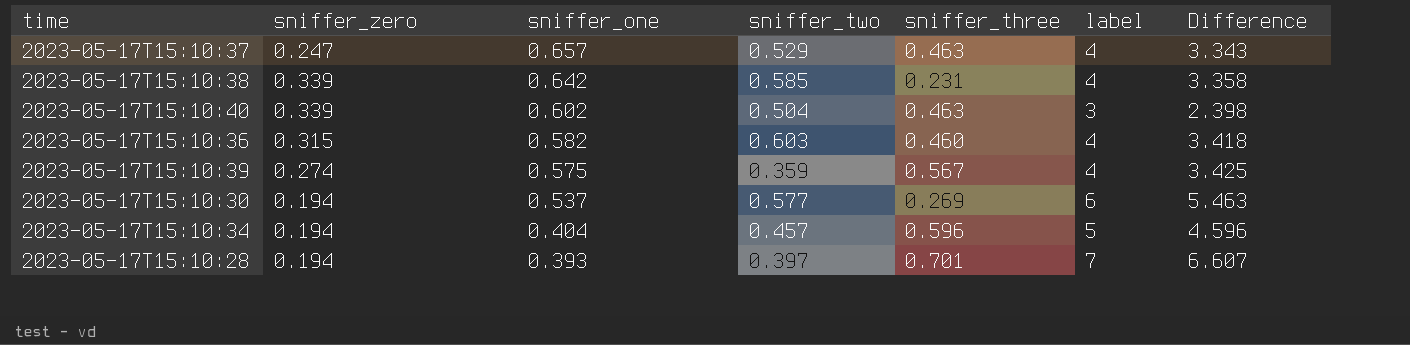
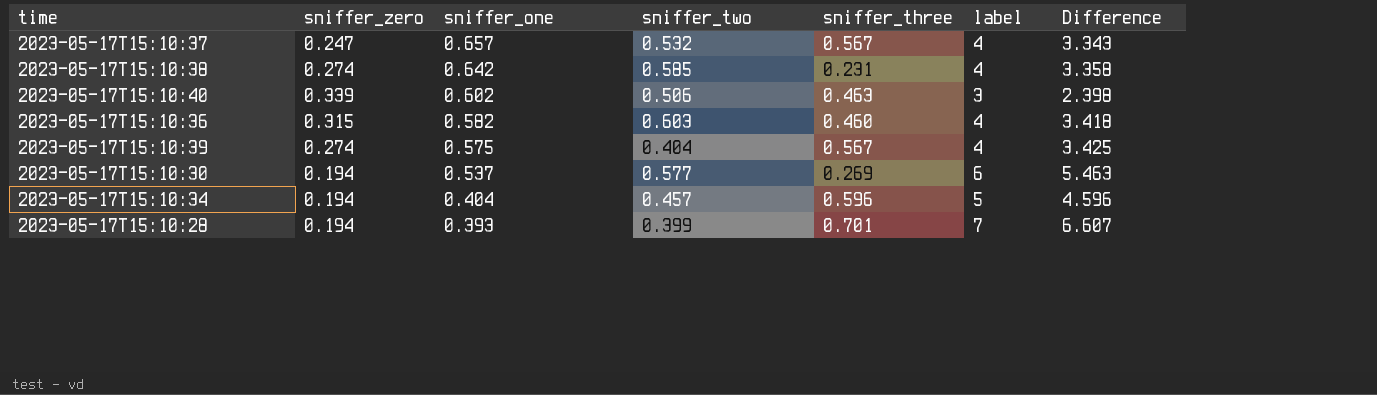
2023-05-17T15:10:37 | sniffer_two: 0.529 -> 0.532
2023-05-17T15:10:37 | sniffer_three: 0.463 -> 0.567
2023-05-17T15:10:38 | sniffer_zero: 0.339 -> 0.274
2023-05-17T15:10:40 | sniffer_two: 0.504 -> 0.506
2023-05-17T15:10:39 | sniffer_two: 0.359 -> 0.404
2023-05-17T15:10:28 | sniffer_two: 0.397 -> 0.399

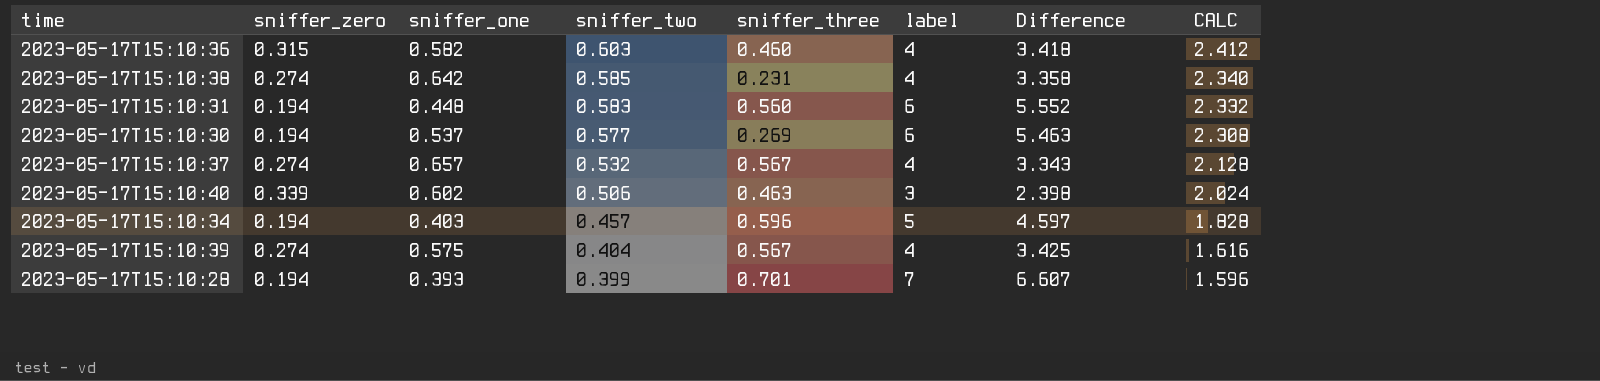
row order: sniffer_one descending -> sniffer_two descending
column CALC | formula: none -> [sniffer_two] * 4
row 2023-05-17T15:10:31: none -> 0.194 | 0.448 | 0.583 | 0.560 | 6 | 5.552 | 2.332
2023-05-17T15:10:37 | sniffer_zero: 0.247 -> 0.274
2023-05-17T15:10:34 | sniffer_one: 0.404 -> 0.403
2023-05-17T15:10:34 | Difference: 4.596 -> 4.597

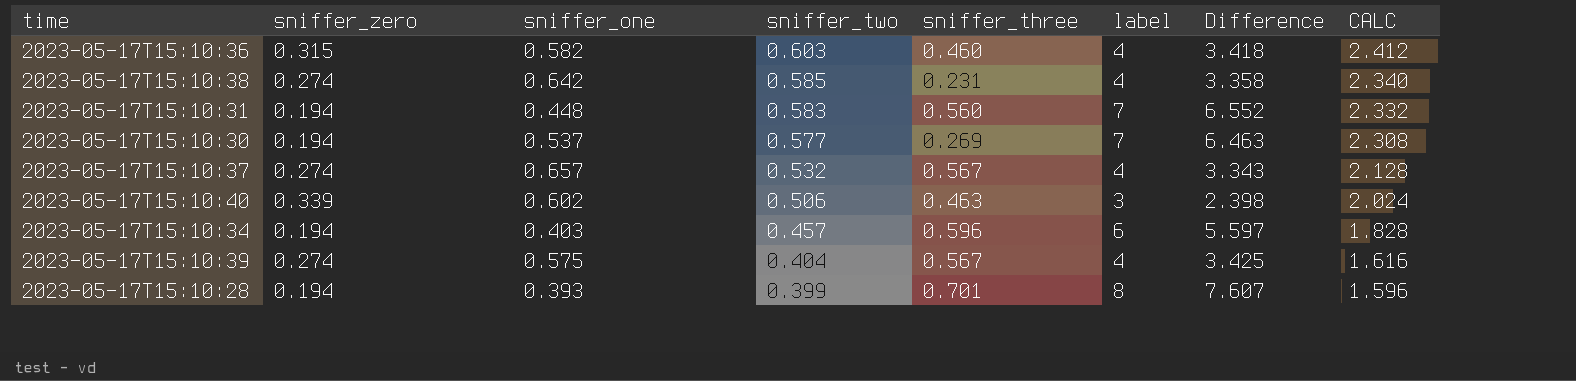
2023-05-17T15:10:31 | label: 6 -> 7
2023-05-17T15:10:31 | Difference: 5.552 -> 6.552
2023-05-17T15:10:30 | label: 6 -> 7
2023-05-17T15:10:30 | Difference: 5.463 -> 6.463
2023-05-17T15:10:34 | label: 5 -> 6
2023-05-17T15:10:34 | Difference: 4.597 -> 5.597
2023-05-17T15:10:28 | label: 7 -> 8
2023-05-17T15:10:28 | Difference: 6.607 -> 7.607

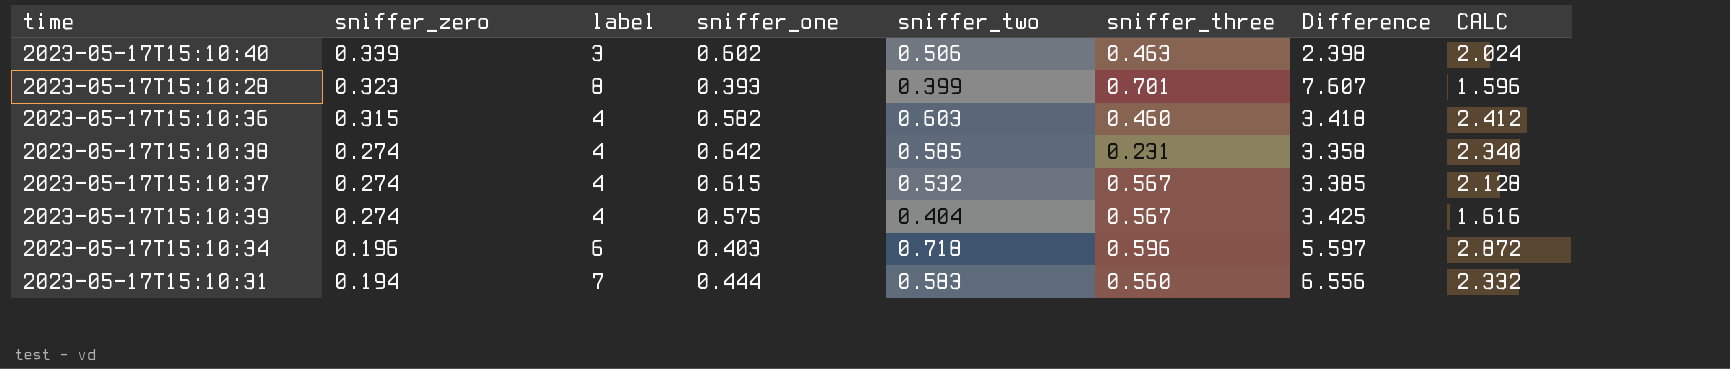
row order: sniffer_two descending -> sniffer_zero descending
column label | position: 6 -> 3
row 2023-05-17T15:10:30: 0.194 | 0.537 | 0.577 | 0.269 | 7 | 6.463 | 2.308 -> none
2023-05-17T15:10:28 | sniffer_zero: 0.194 -> 0.323
2023-05-17T15:10:37 | sniffer_one: 0.657 -> 0.615
2023-05-17T15:10:37 | Difference: 3.343 -> 3.385
2023-05-17T15:10:34 | sniffer_zero: 0.194 -> 0.196
2023-05-17T15:10:34 | sniffer_two: 0.457 -> 0.718
2023-05-17T15:10:34 | CALC: 1.828 -> 2.872
2023-05-17T15:10:31 | sniffer_one: 0.448 -> 0.444
2023-05-17T15:10:31 | Difference: 6.552 -> 6.556

